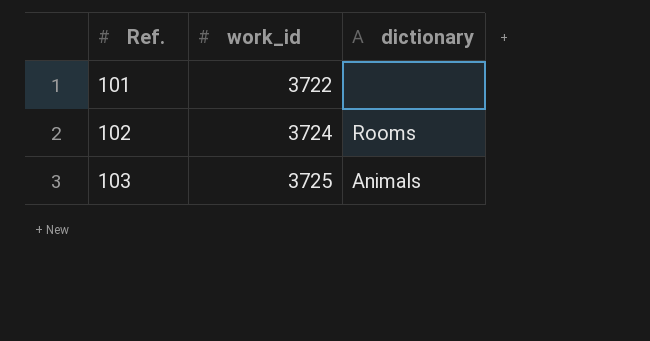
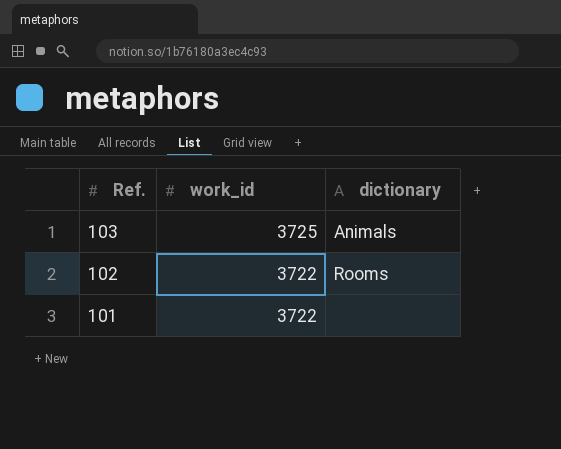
row order: Ref. ascending -> Ref. descending
102 | work_id: 3724 -> 3722

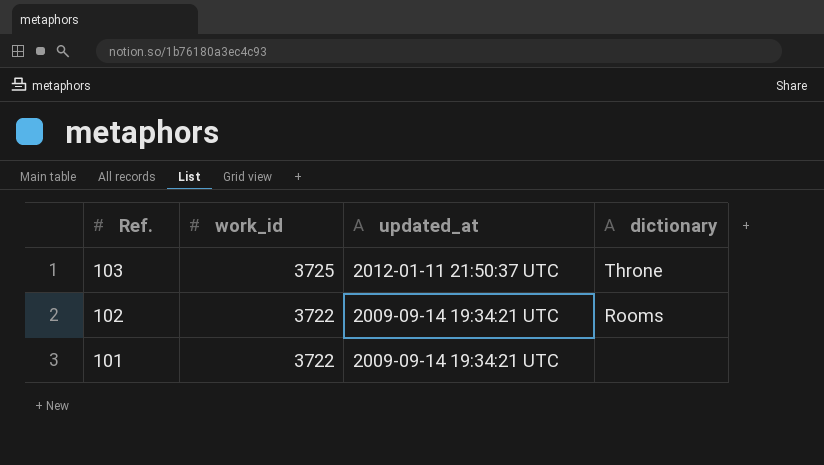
column updated_at | position: none -> 3
103 | dictionary: Animals -> Throne

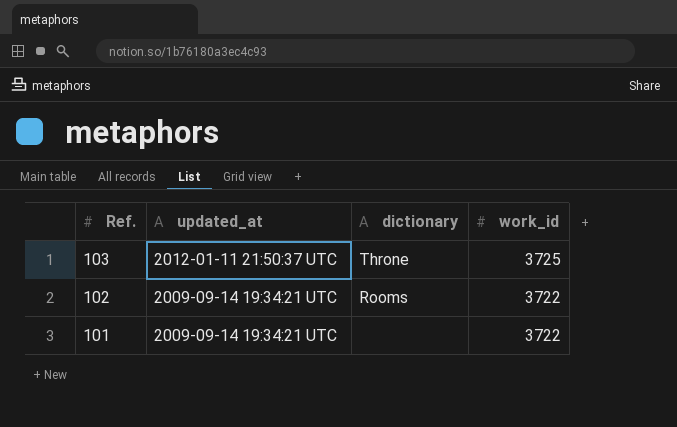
column work_id | position: 2 -> 4

